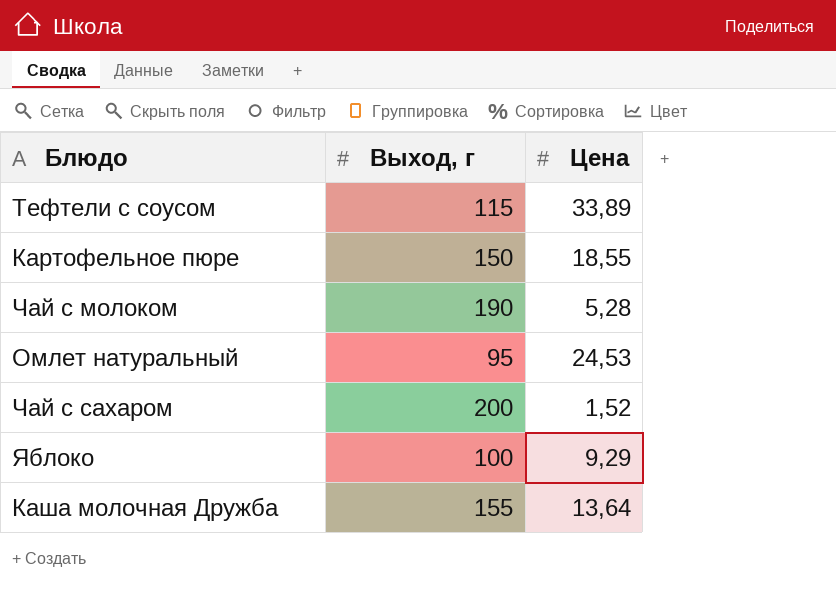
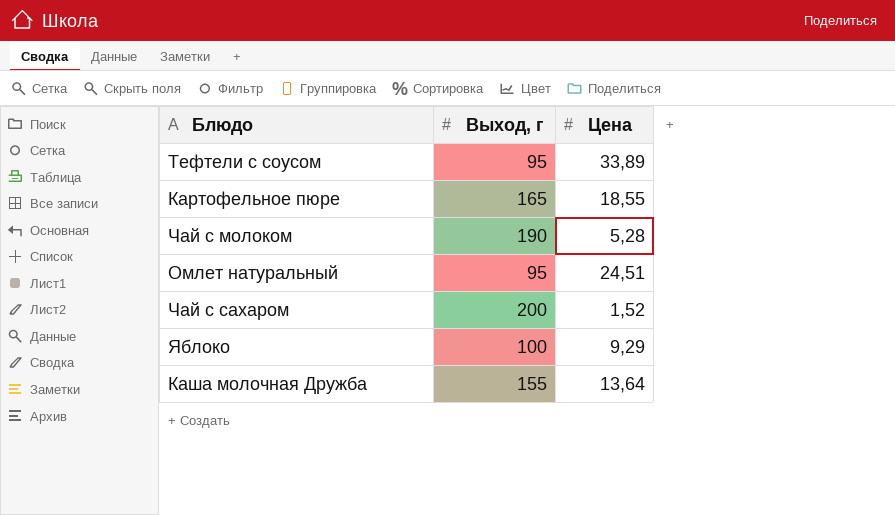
Тефтели с соусом | Выход, г: 115 -> 95
Картофельное пюре | Выход, г: 150 -> 165
Омлет натуральный | Цена: 24,53 -> 24,51

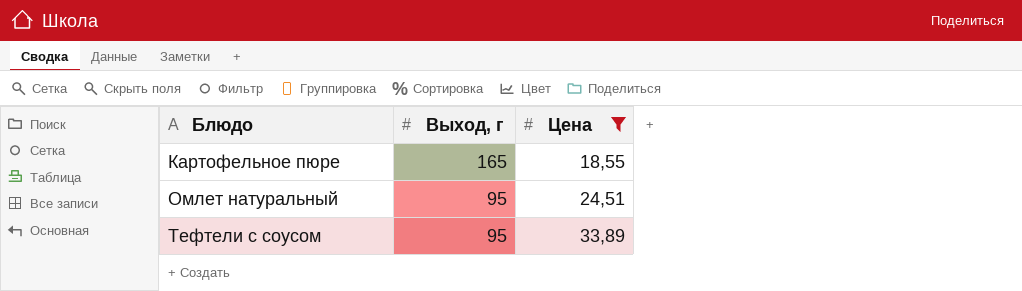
filter: none -> Цена >= 18,55
row order: none -> Блюдо ascending

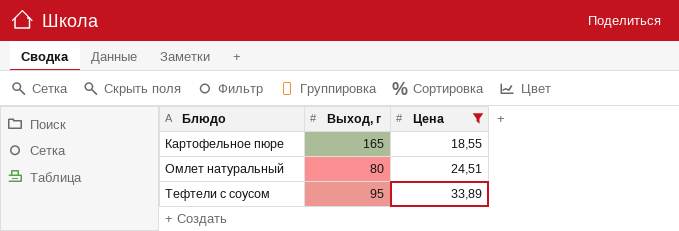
Омлет натуральный | Выход, г: 95 -> 80

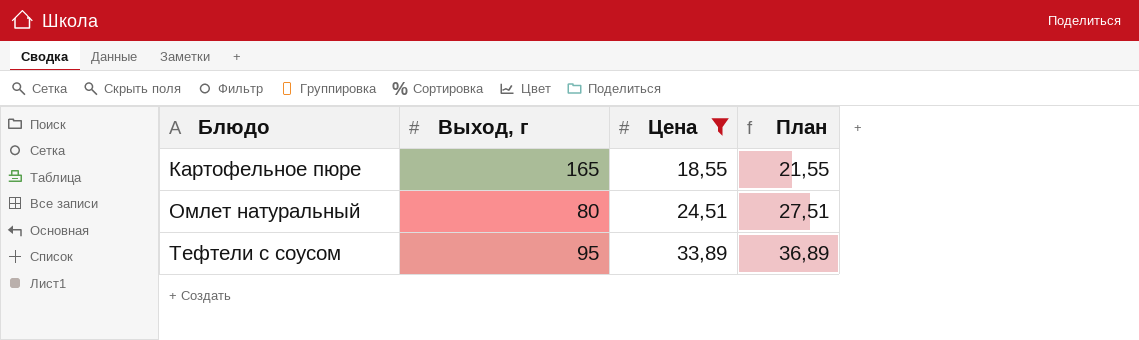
column План | formula: none -> [Цена] + 3

